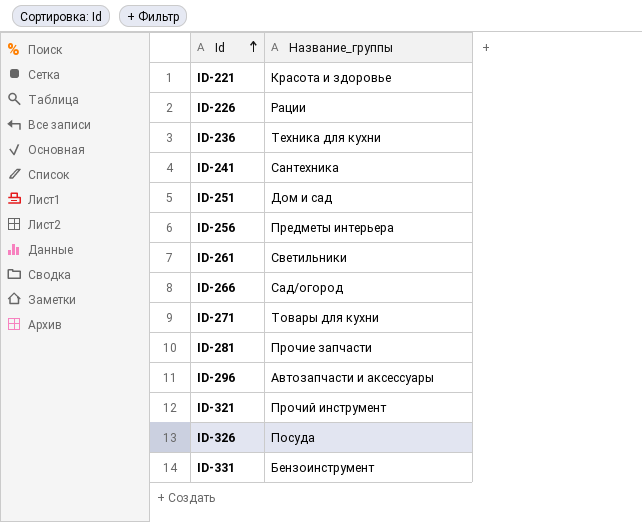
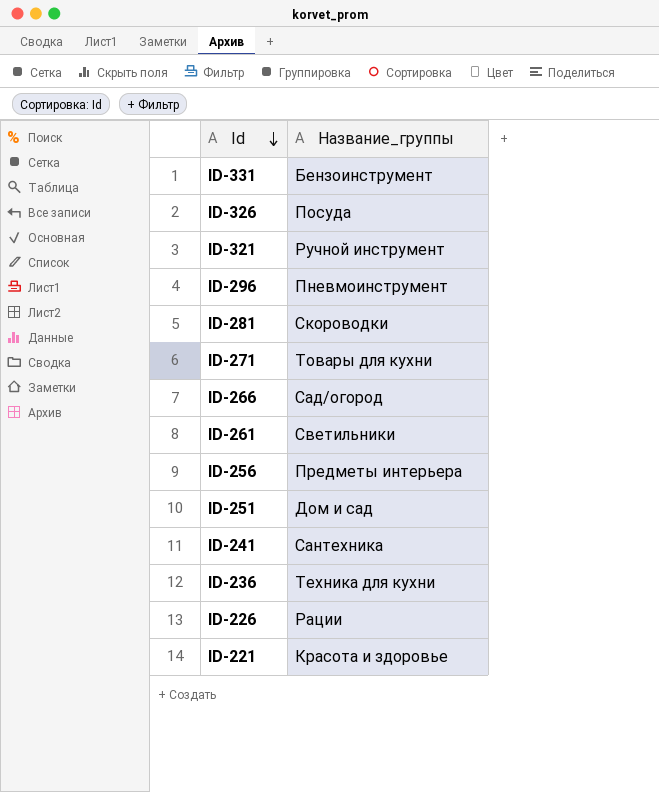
row order: Id ascending -> Id descending
ID-321 | Название_группы: Прочий инструмент -> Ручной инструмент
ID-296 | Название_группы: Автозапчасти и аксессуары -> Пневмоинструмент
ID-281 | Название_группы: Прочие запчасти -> Скороводки

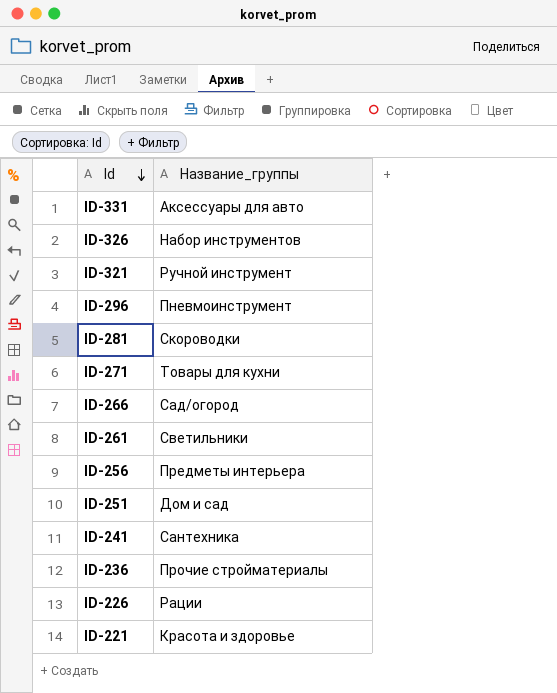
ID-331 | Название_группы: Бензоинструмент -> Аксессуары для авто
ID-326 | Название_группы: Посуда -> Набор инструментов
ID-236 | Название_группы: Техника для кухни -> Прочие стройматериалы

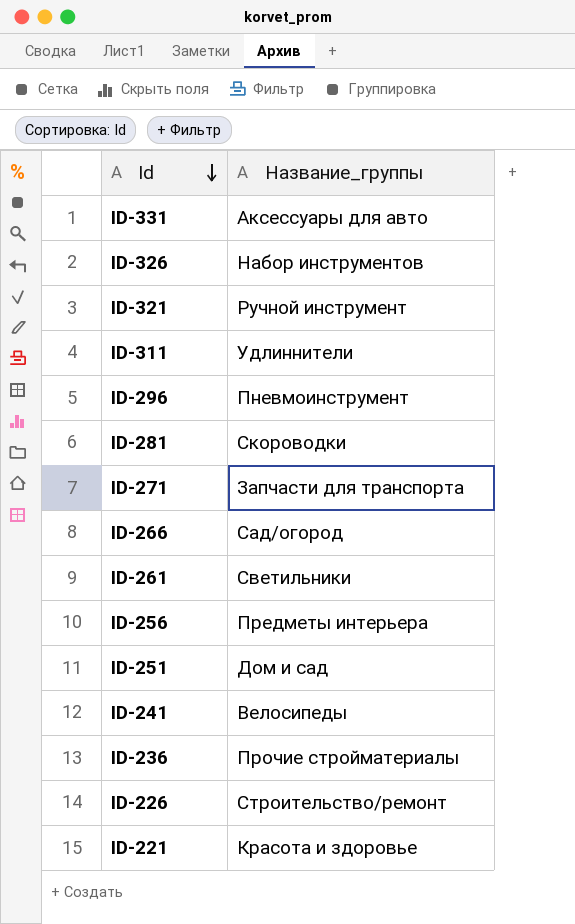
row ID-311: none -> Удлиннители
ID-271 | Название_группы: Товары для кухни -> Запчасти для транспорта
ID-241 | Название_группы: Сантехника -> Велосипеды
ID-226 | Название_группы: Рации -> Строительство/ремонт

